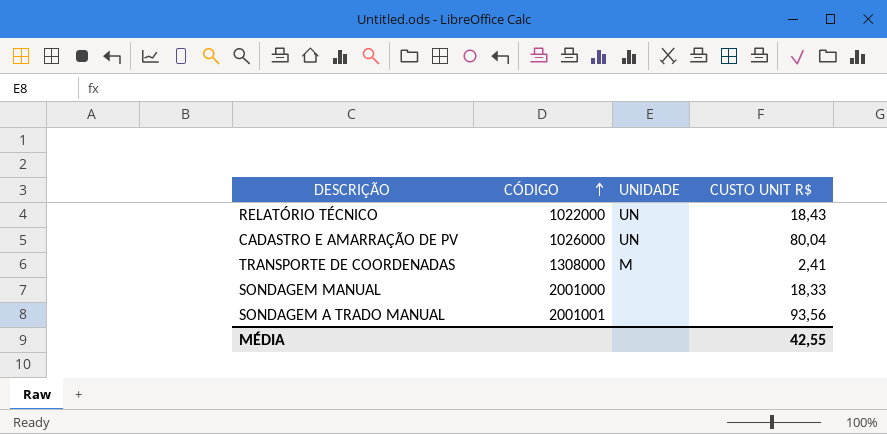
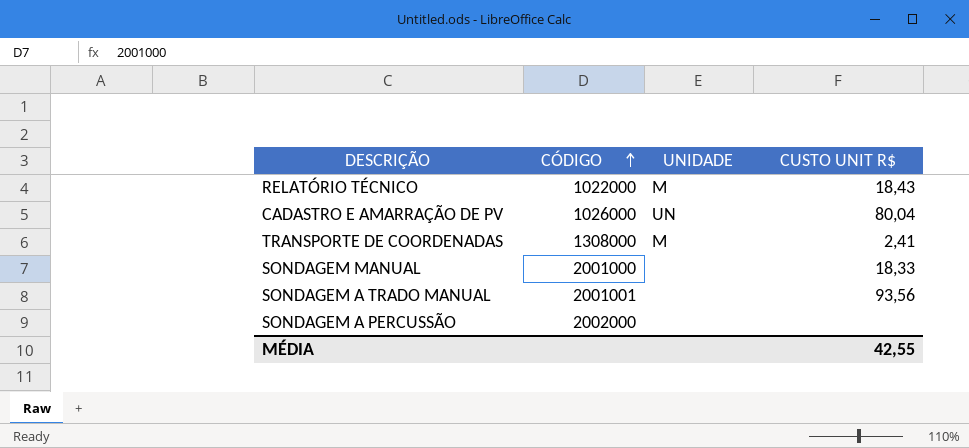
RELATÓRIO TÉCNICO | UNIDADE: UN -> M
row SONDAGEM A PERCUSSÃO: none -> 2002000 | none | none

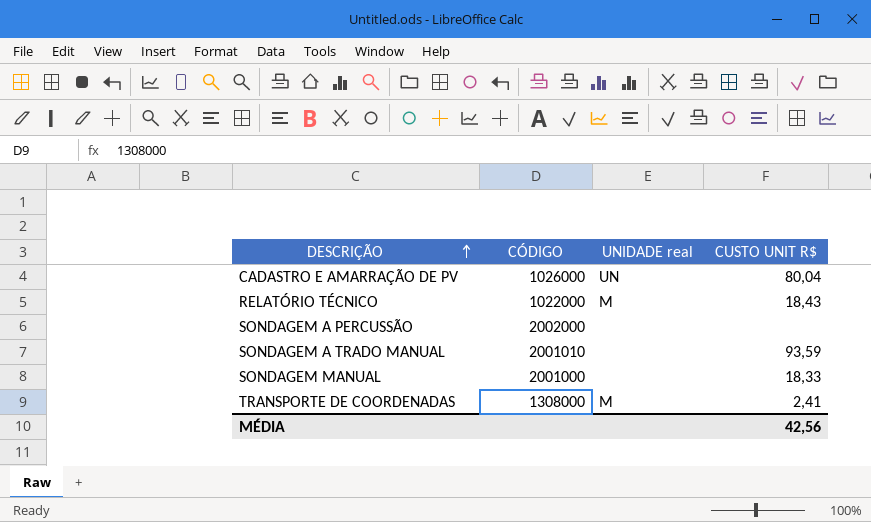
row order: CÓDIGO ascending -> DESCRIÇÃO ascending
column name: UNIDADE -> UNIDADE real
SONDAGEM A TRADO MANUAL | CÓDIGO: 2001001 -> 2001010
SONDAGEM A TRADO MANUAL | CUSTO UNIT R$: 93,56 -> 93,59
MÉDIA | CUSTO UNIT R$: 42,55 -> 42,56

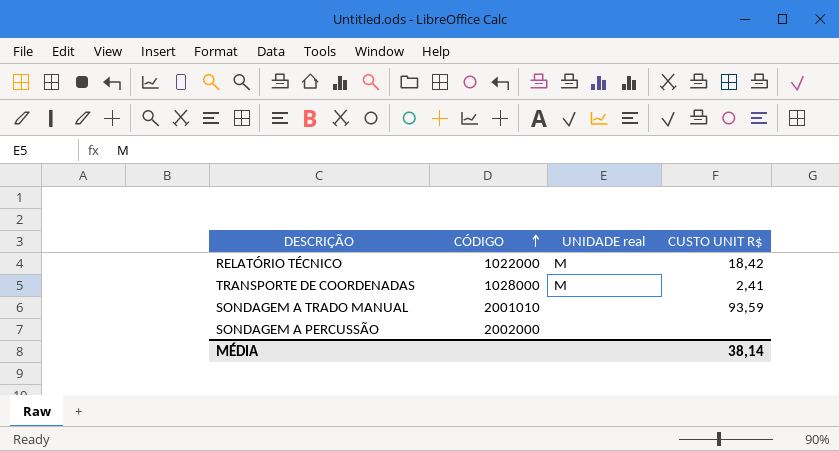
row order: DESCRIÇÃO ascending -> CÓDIGO ascending
row CADASTRO E AMARRAÇÃO DE PV: 1026000 | UN | 80,04 -> none
row SONDAGEM MANUAL: 2001000 | none | 18,33 -> none
RELATÓRIO TÉCNICO | CUSTO UNIT R$: 18,43 -> 18,42
TRANSPORTE DE COORDENADAS | CÓDIGO: 1308000 -> 1028000
MÉDIA | CUSTO UNIT R$: 42,56 -> 38,14

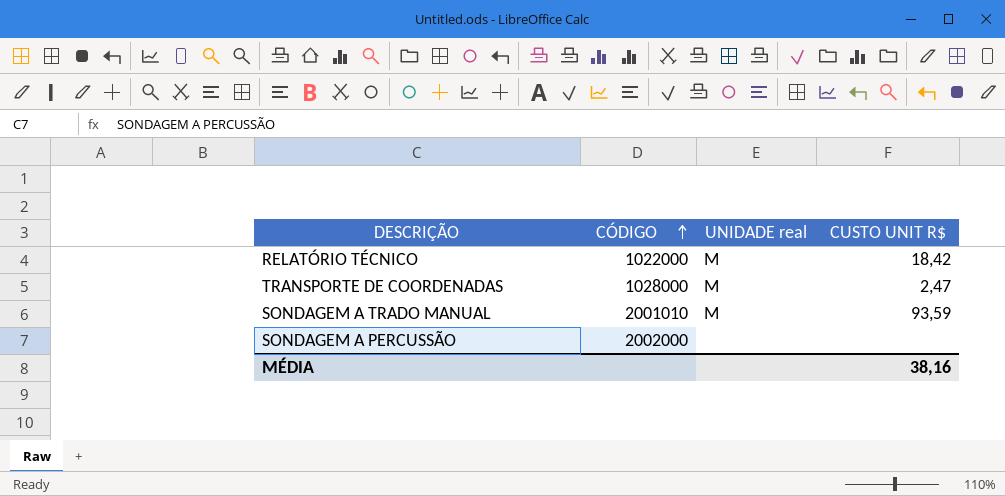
TRANSPORTE DE COORDENADAS | CUSTO UNIT R$: 2,41 -> 2,47
SONDAGEM A TRADO MANUAL | UNIDADE real: none -> M
MÉDIA | CUSTO UNIT R$: 38,14 -> 38,16

